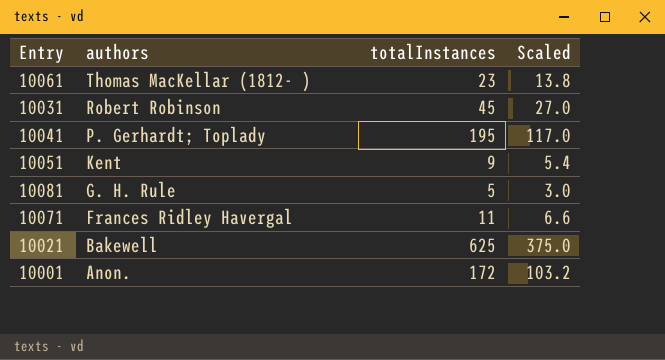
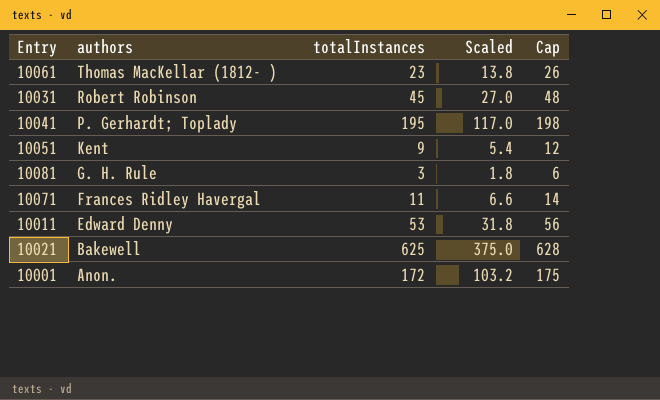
column Cap | formula: none -> [totalInstances] + 3
10081 | totalInstances: 5 -> 3
10081 | Scaled: 3.0 -> 1.8
row 10011: none -> Edward Denny | 53 | 31.8 | 56

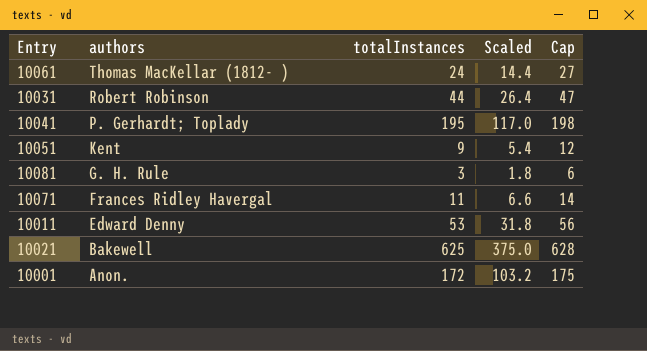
10061 | totalInstances: 23 -> 24
10061 | Scaled: 13.8 -> 14.4
10061 | Cap: 26 -> 27
10031 | totalInstances: 45 -> 44
10031 | Scaled: 27.0 -> 26.4
10031 | Cap: 48 -> 47

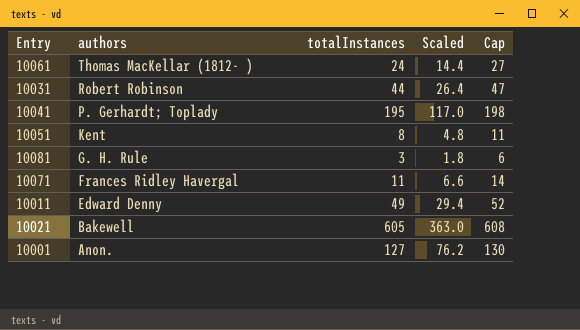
10051 | totalInstances: 9 -> 8
10051 | Scaled: 5.4 -> 4.8
10051 | Cap: 12 -> 11
10011 | totalInstances: 53 -> 49
10011 | Scaled: 31.8 -> 29.4
10011 | Cap: 56 -> 52
10021 | totalInstances: 625 -> 605
10021 | Scaled: 375.0 -> 363.0
10021 | Cap: 628 -> 608
10001 | totalInstances: 172 -> 127
10001 | Scaled: 103.2 -> 76.2
10001 | Cap: 175 -> 130

